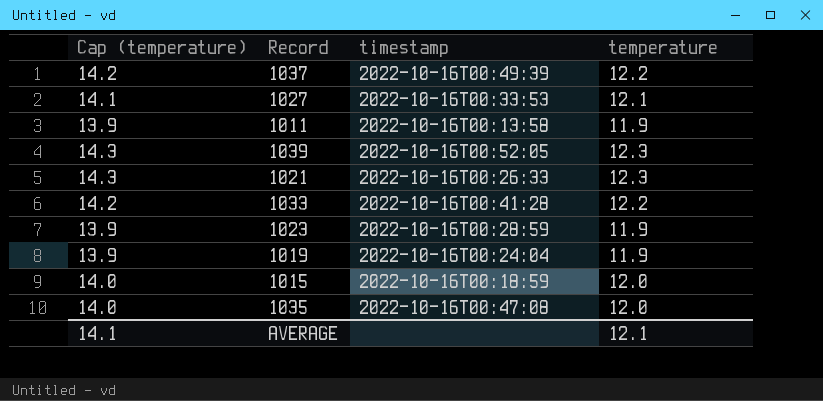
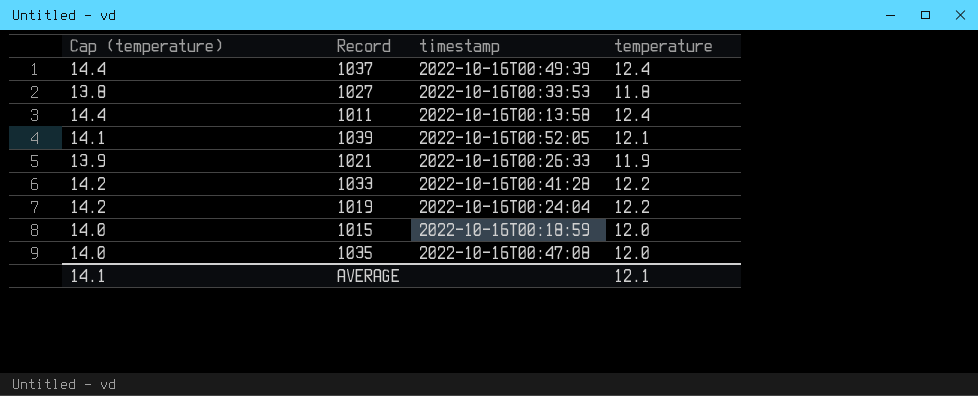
row 1023: 13.9 | 2022-10-16T00:28:59 | 11.9 -> none
1037 | Cap (temperature): 14.2 -> 14.4
1037 | temperature: 12.2 -> 12.4
1027 | Cap (temperature): 14.1 -> 13.8
1027 | temperature: 12.1 -> 11.8
1011 | Cap (temperature): 13.9 -> 14.4
1011 | temperature: 11.9 -> 12.4
1039 | Cap (temperature): 14.3 -> 14.1
1039 | temperature: 12.3 -> 12.1
1021 | Cap (temperature): 14.3 -> 13.9
1021 | temperature: 12.3 -> 11.9
1019 | Cap (temperature): 13.9 -> 14.2
1019 | temperature: 11.9 -> 12.2

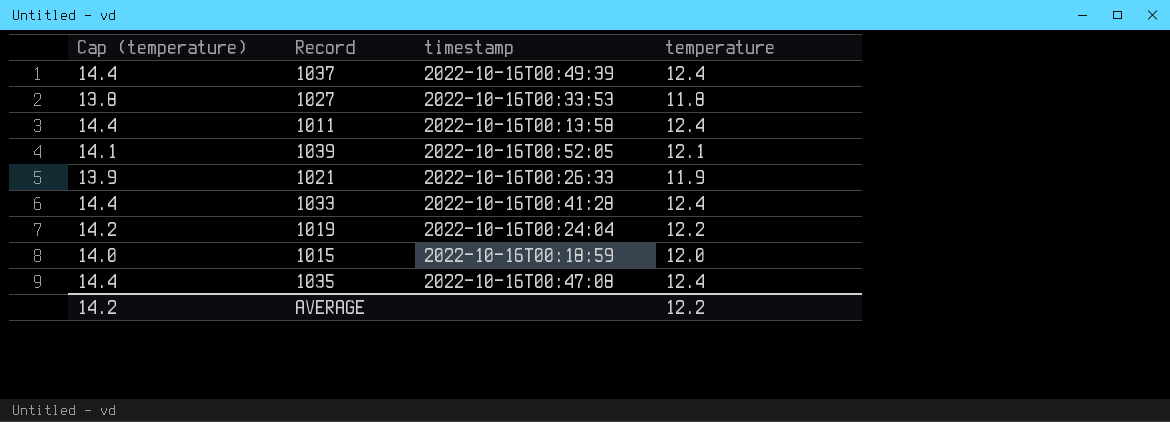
1033 | Cap (temperature): 14.2 -> 14.4
1033 | temperature: 12.2 -> 12.4
1035 | Cap (temperature): 14.0 -> 14.4
1035 | temperature: 12.0 -> 12.4
AVERAGE | Cap (temperature): 14.1 -> 14.2
AVERAGE | temperature: 12.1 -> 12.2

